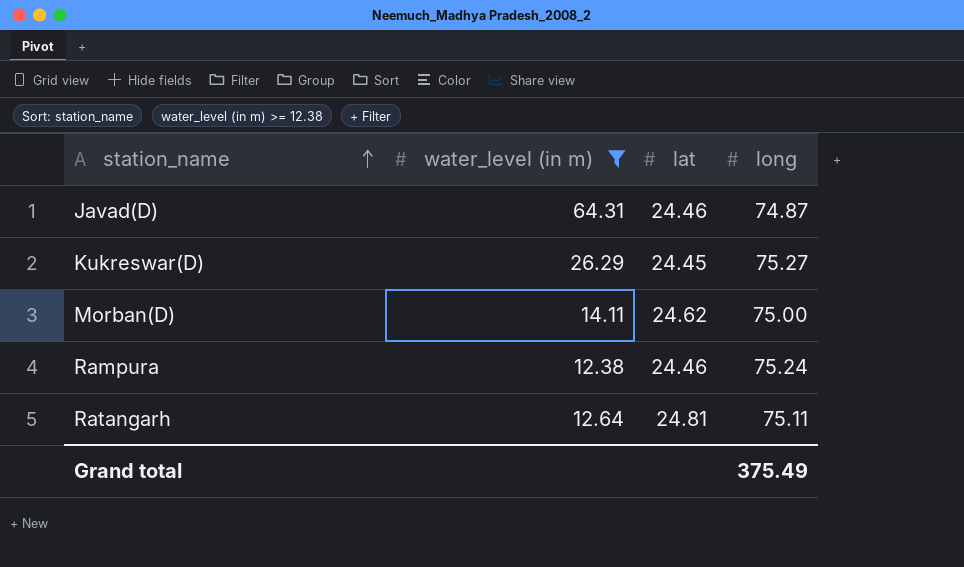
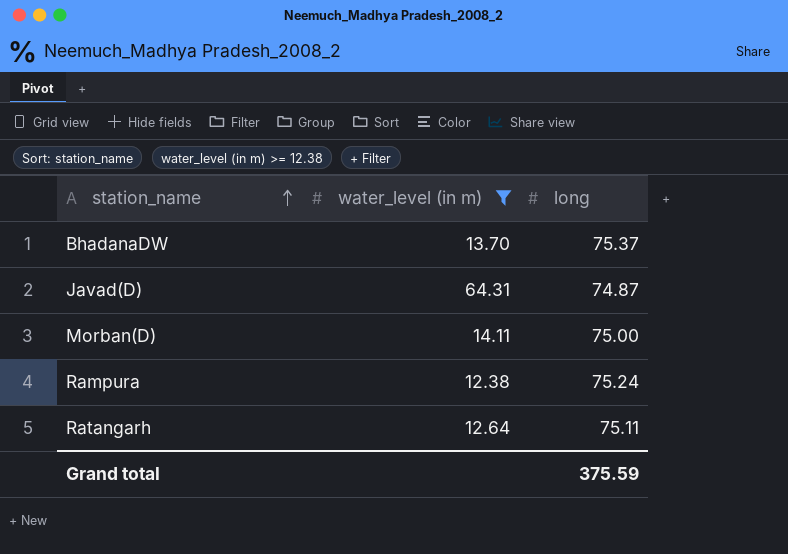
column lat | position: 3 -> none
row Kukreswar(D): 26.29 | 24.45 | 75.27 -> none
row BhadanaDW: none -> 13.70 | 75.37
Grand total | long: 375.49 -> 375.59

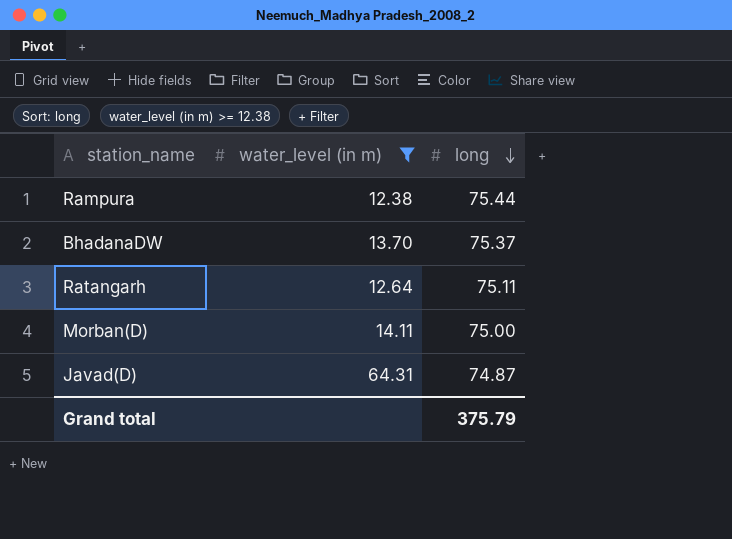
row order: station_name ascending -> long descending
Rampura | long: 75.24 -> 75.44
Grand total | long: 375.59 -> 375.79

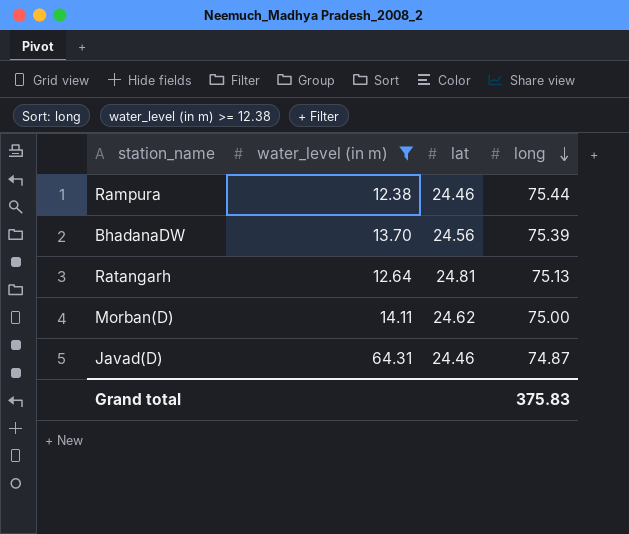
column lat | position: none -> 3
BhadanaDW | long: 75.37 -> 75.39
Ratangarh | long: 75.11 -> 75.13
Grand total | long: 375.79 -> 375.83

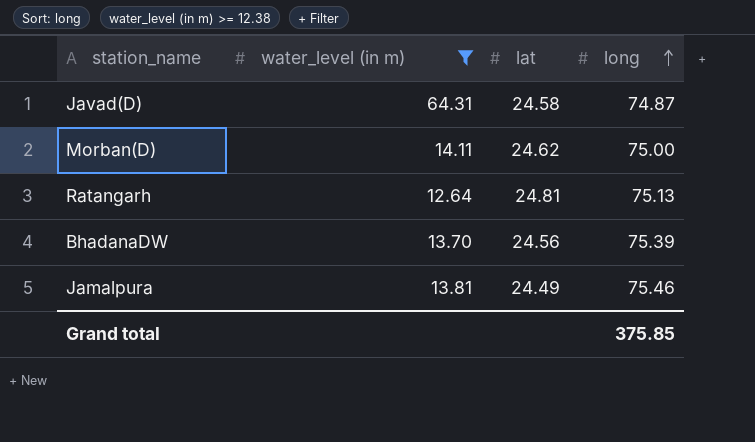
row order: long descending -> long ascending
row Rampura: 12.38 | 24.46 | 75.44 -> none
Javad(D) | lat: 24.46 -> 24.58
row Jamalpura: none -> 13.81 | 24.49 | 75.46
Grand total | long: 375.83 -> 375.85

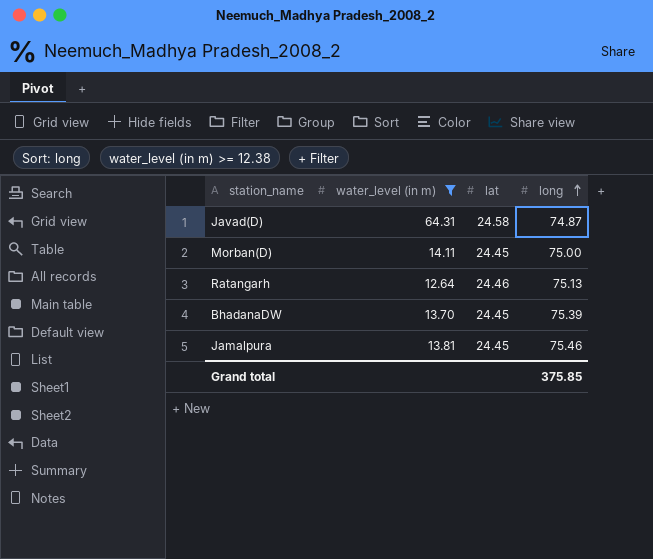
Morban(D) | lat: 24.62 -> 24.45
Ratangarh | lat: 24.81 -> 24.46
BhadanaDW | lat: 24.56 -> 24.45
Jamalpura | lat: 24.49 -> 24.45

